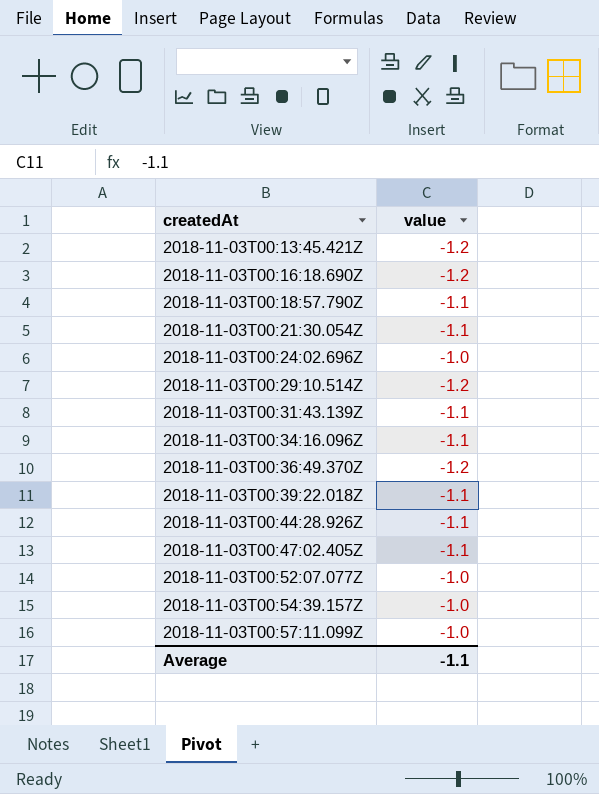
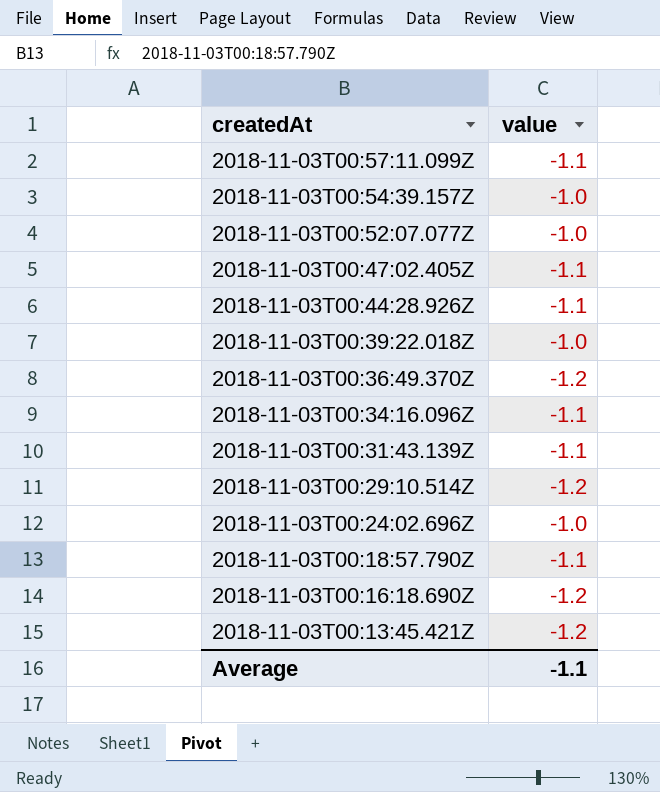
row order: createdAt ascending -> createdAt descending
row 2018-11-03T00:21:30.054Z: -1.1 -> none
2018-11-03T00:57:11.099Z | value: -1.0 -> -1.1
2018-11-03T00:39:22.018Z | value: -1.1 -> -1.0

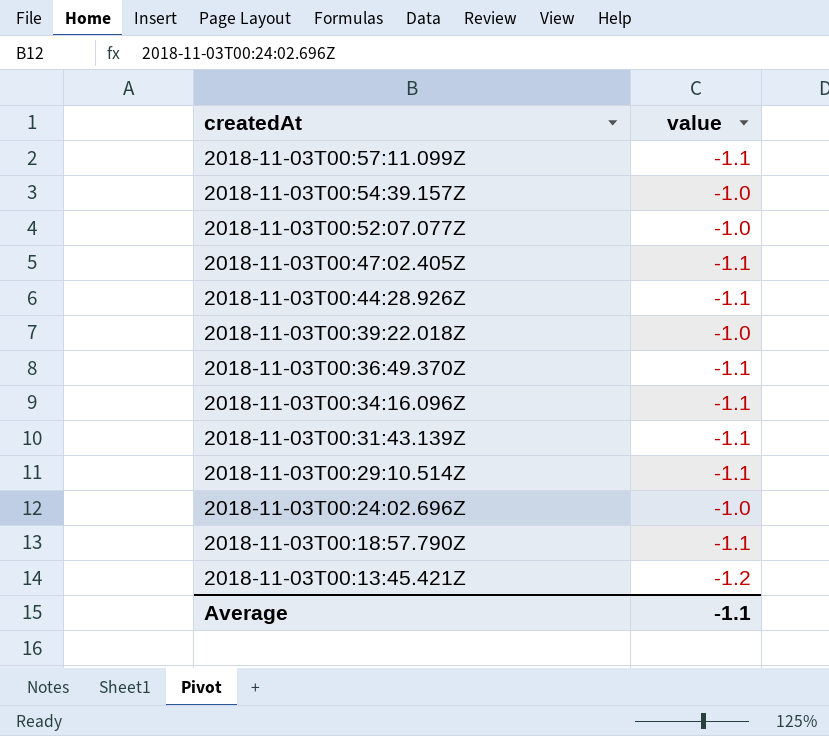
row 2018-11-03T00:16:18.690Z: -1.2 -> none
2018-11-03T00:36:49.370Z | value: -1.2 -> -1.1
2018-11-03T00:29:10.514Z | value: -1.2 -> -1.1

